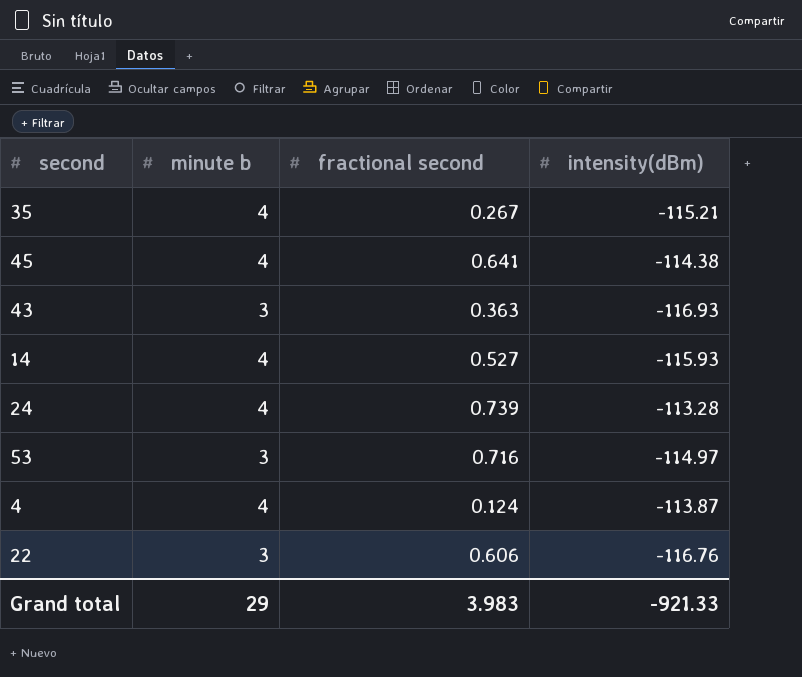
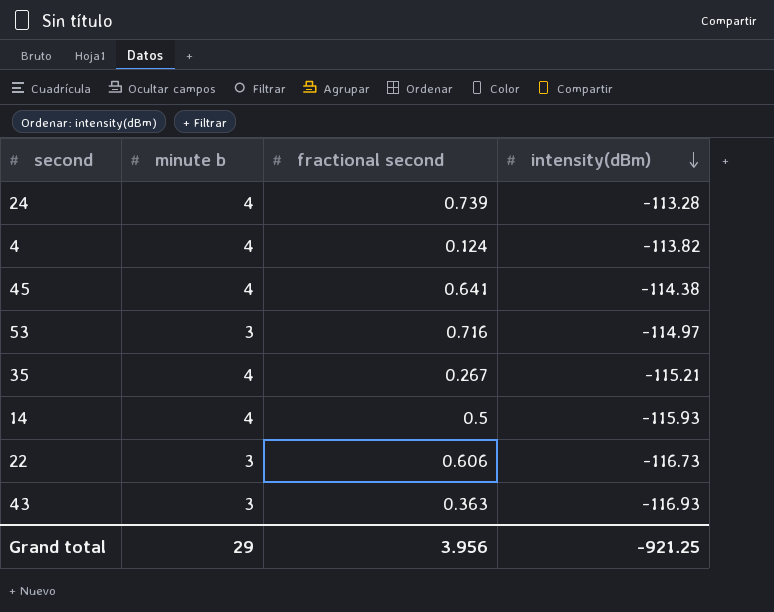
row order: none -> intensity(dBm) descending
4 | intensity(dBm): -113.87 -> -113.82
14 | fractional second: 0.527 -> 0.5
22 | intensity(dBm): -116.76 -> -116.73
Grand total | fractional second: 3.983 -> 3.956
Grand total | intensity(dBm): -921.33 -> -921.25

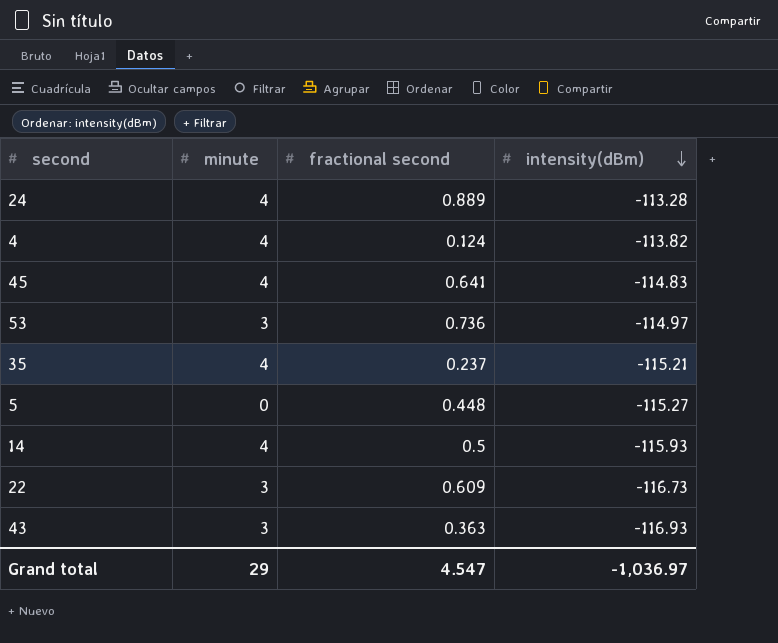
column name: minute b -> minute
24 | fractional second: 0.739 -> 0.889
45 | intensity(dBm): -114.38 -> -114.83
53 | fractional second: 0.716 -> 0.736
35 | fractional second: 0.267 -> 0.237
row 5: none -> 0 | 0.448 | -115.27
22 | fractional second: 0.606 -> 0.609
Grand total | fractional second: 3.956 -> 4.547
Grand total | intensity(dBm): -921.25 -> -1,036.97

